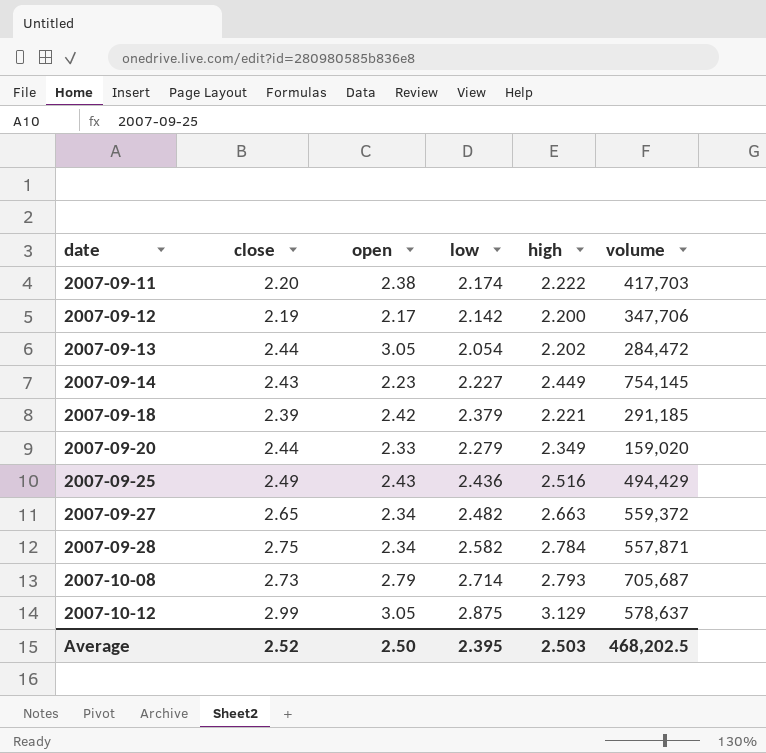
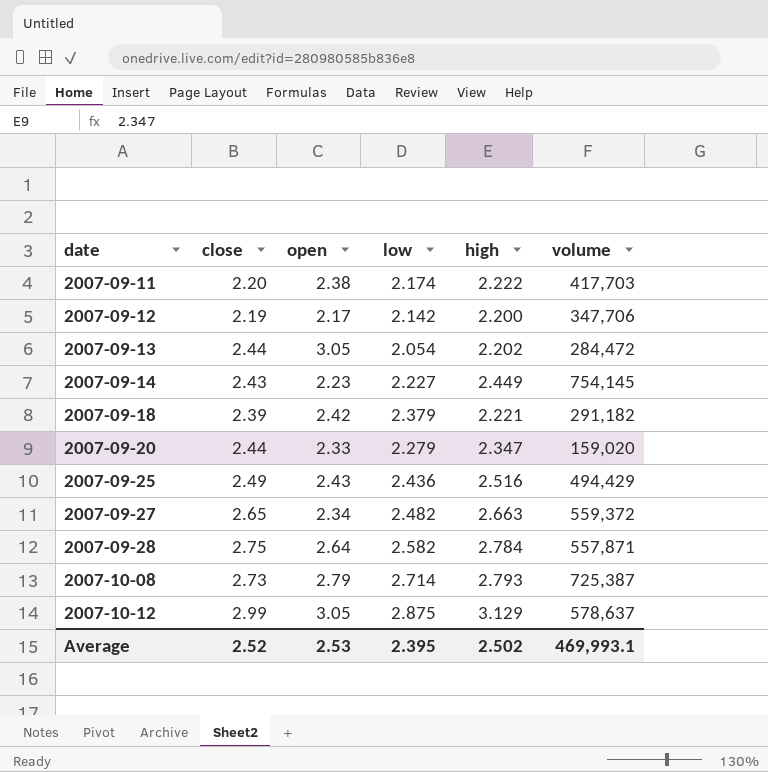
2007-09-18 | volume: 291,185 -> 291,182
2007-09-20 | high: 2.349 -> 2.347
2007-09-28 | open: 2.34 -> 2.64
2007-10-08 | volume: 705,687 -> 725,387
Average | open: 2.50 -> 2.53
Average | high: 2.503 -> 2.502
Average | volume: 468,202.5 -> 469,993.1

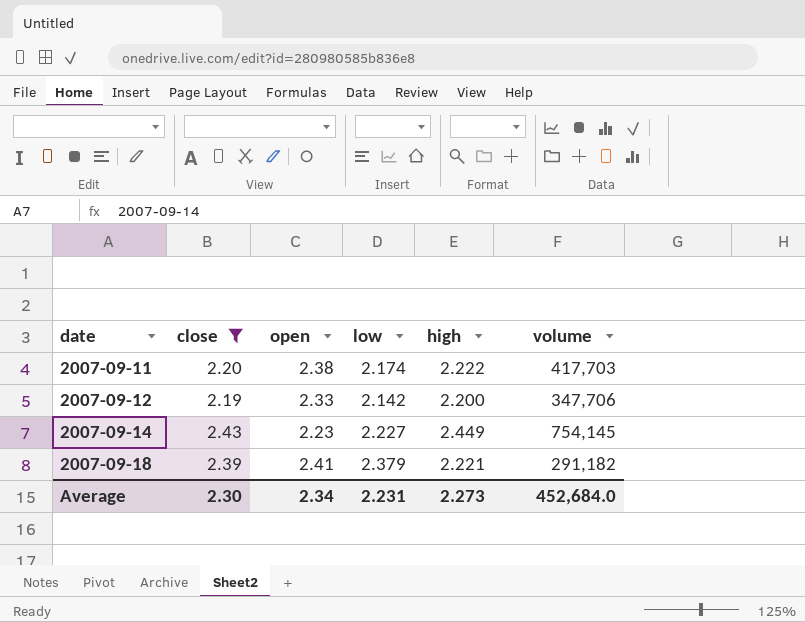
filter: none -> close <= 2.43
2007-09-12 | open: 2.17 -> 2.33
2007-09-18 | open: 2.42 -> 2.41
Average | close: 2.52 -> 2.30
Average | open: 2.53 -> 2.34
Average | low: 2.395 -> 2.231
Average | high: 2.502 -> 2.273
Average | volume: 469,993.1 -> 452,684.0

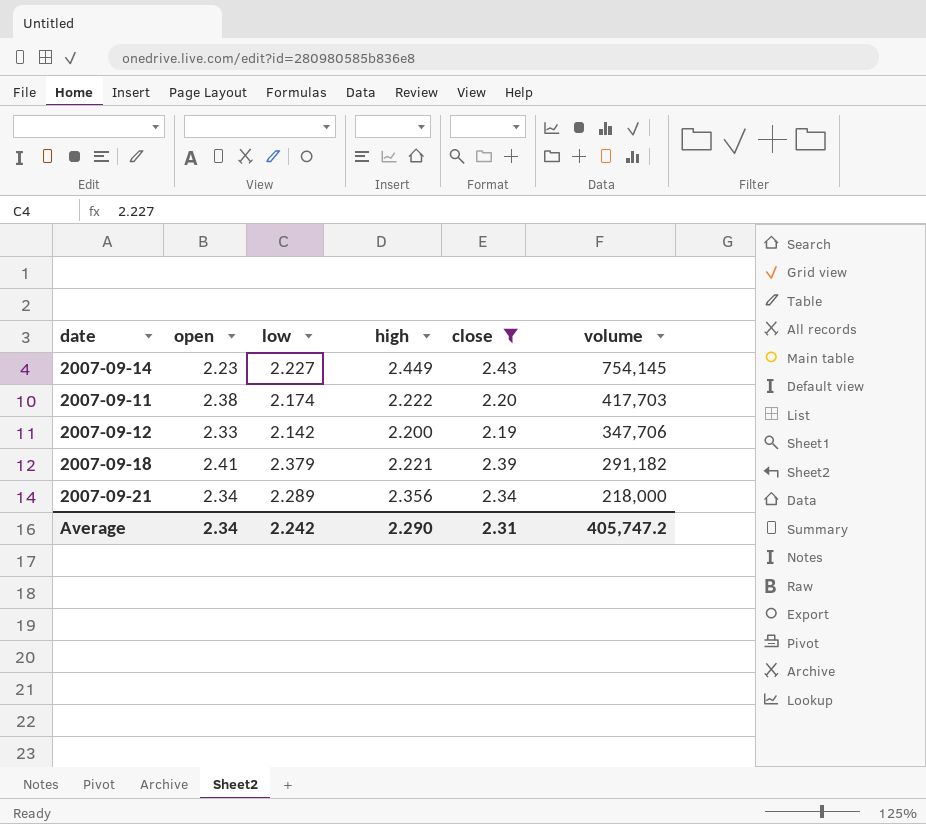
row order: date ascending -> volume descending
column close | position: 2 -> 5
row 2007-09-21: none -> 2.34 | 2.289 | 2.356 | 2.34 | 218,000
Average | low: 2.231 -> 2.242
Average | high: 2.273 -> 2.290
Average | close: 2.30 -> 2.31
Average | volume: 452,684.0 -> 405,747.2

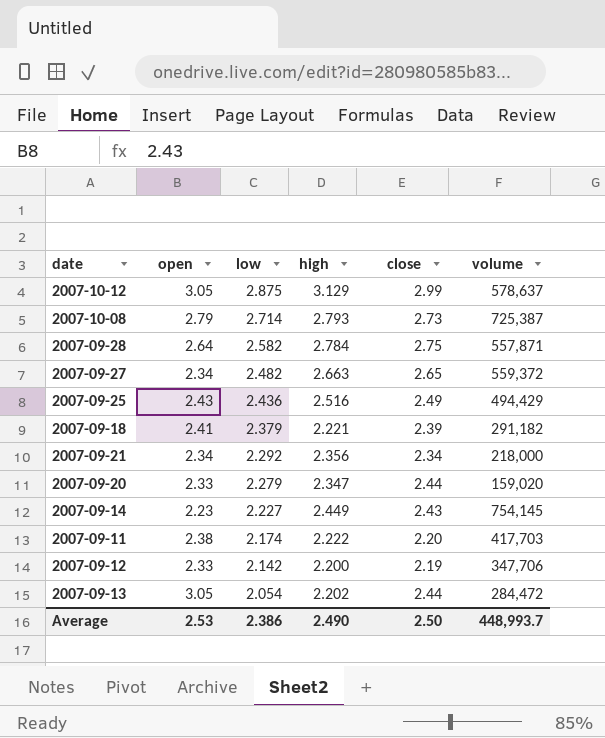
filter: close <= 2.43 -> none
row order: volume descending -> low descending
2007-09-21 | low: 2.289 -> 2.292
Average | open: 2.34 -> 2.53
Average | low: 2.242 -> 2.386
Average | high: 2.290 -> 2.490
Average | close: 2.31 -> 2.50
Average | volume: 405,747.2 -> 448,993.7

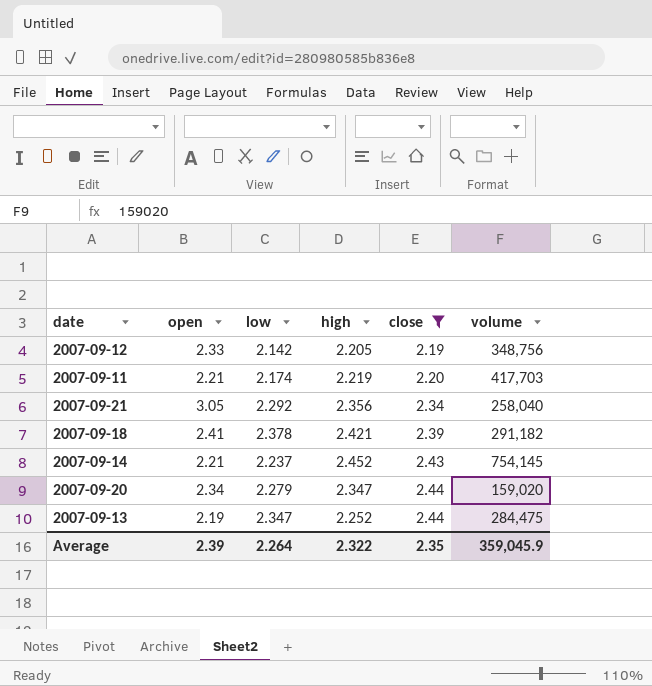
filter: none -> close <= 2.44
row order: low descending -> close ascending
2007-09-12 | high: 2.200 -> 2.205
2007-09-12 | volume: 347,706 -> 348,756
2007-09-11 | open: 2.38 -> 2.21
2007-09-11 | high: 2.222 -> 2.219
2007-09-21 | open: 2.34 -> 3.05
2007-09-21 | volume: 218,000 -> 258,040
2007-09-18 | low: 2.379 -> 2.378
2007-09-18 | high: 2.221 -> 2.421
2007-09-14 | open: 2.23 -> 2.21
2007-09-14 | low: 2.227 -> 2.237
2007-09-14 | high: 2.449 -> 2.452
2007-09-20 | open: 2.33 -> 2.34
2007-09-13 | open: 3.05 -> 2.19
2007-09-13 | low: 2.054 -> 2.347
2007-09-13 | high: 2.202 -> 2.252
2007-09-13 | volume: 284,472 -> 284,475
Average | open: 2.53 -> 2.39
Average | low: 2.386 -> 2.264
Average | high: 2.490 -> 2.322
Average | close: 2.50 -> 2.35
Average | volume: 448,993.7 -> 359,045.9

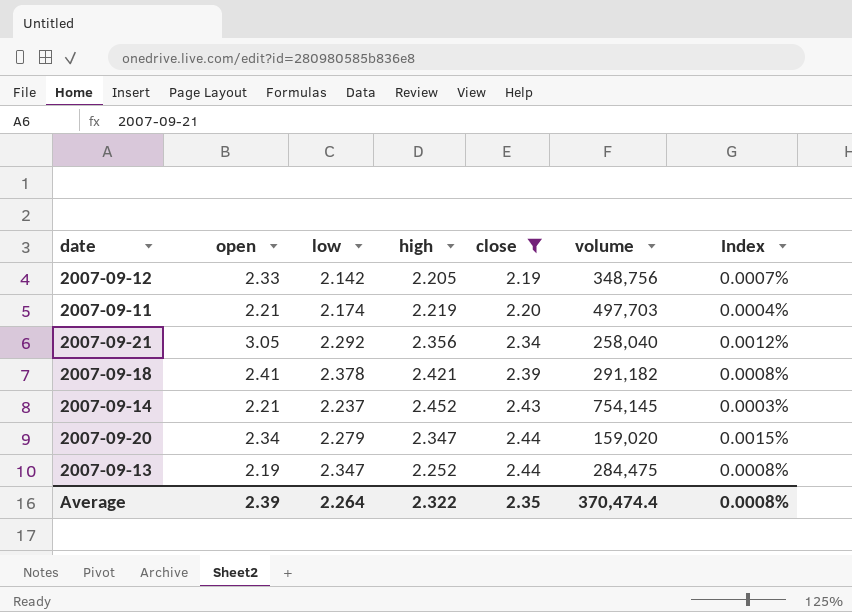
column Index | formula: none -> [open] / [volume]
2007-09-11 | volume: 417,703 -> 497,703
Average | volume: 359,045.9 -> 370,474.4

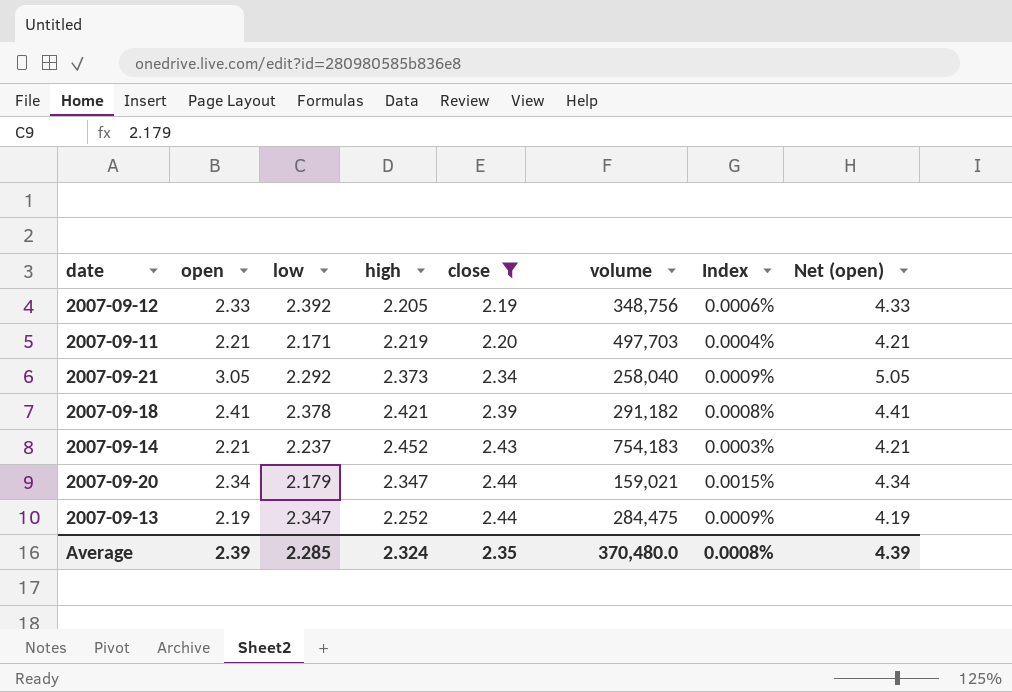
column Index | formula: [open] / [volume] -> [close] / [volume]
column Net (open) | formula: none -> [open] + 2
2007-09-12 | low: 2.142 -> 2.392
2007-09-11 | low: 2.174 -> 2.171
2007-09-21 | high: 2.356 -> 2.373
2007-09-14 | volume: 754,145 -> 754,183
2007-09-20 | low: 2.279 -> 2.179
2007-09-20 | volume: 159,020 -> 159,021
Average | low: 2.264 -> 2.285
Average | high: 2.322 -> 2.324
Average | volume: 370,474.4 -> 370,480.0

